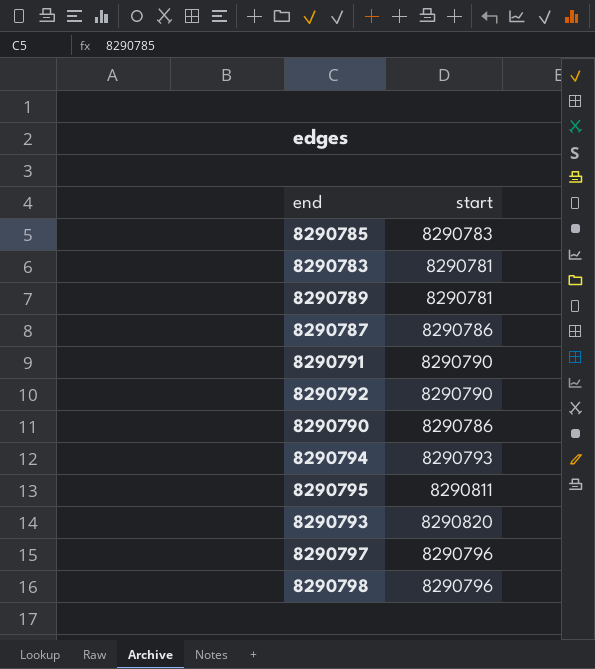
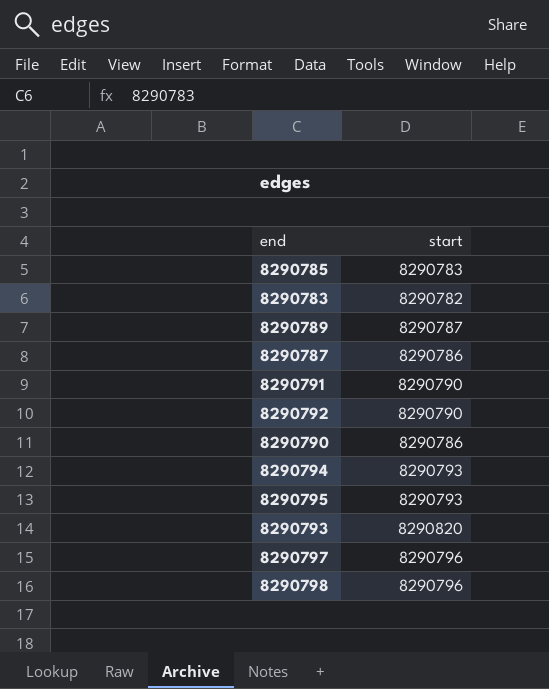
8290783 | start: 8290781 -> 8290782
8290789 | start: 8290781 -> 8290787
8290795 | start: 8290811 -> 8290793

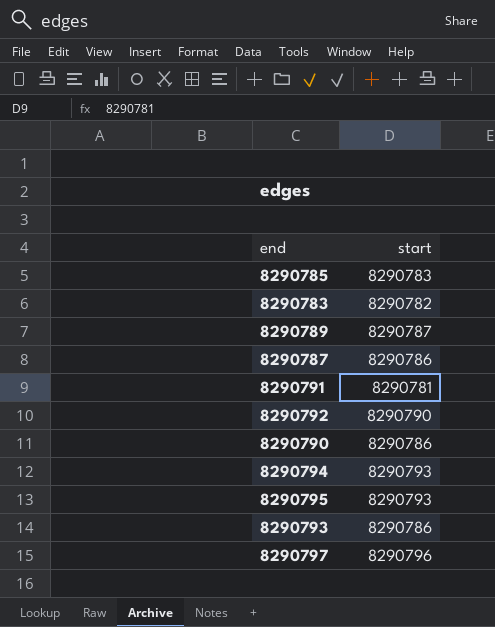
row 8290798: 8290796 -> none
8290791 | start: 8290790 -> 8290781
8290793 | start: 8290820 -> 8290786

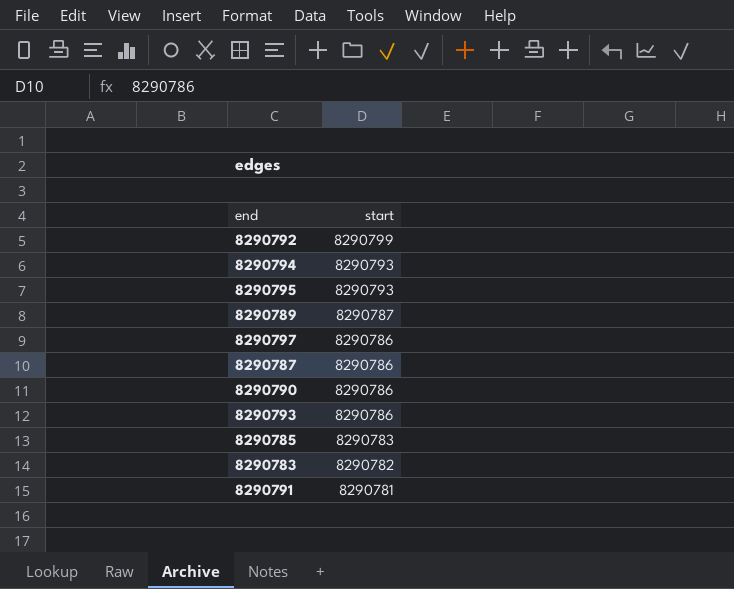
row order: none -> start descending
8290792 | start: 8290790 -> 8290799
8290797 | start: 8290796 -> 8290786

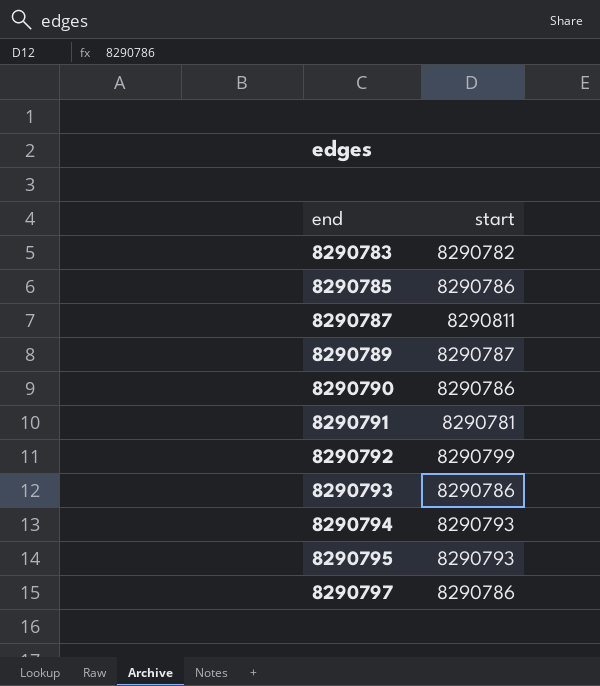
row order: start descending -> end ascending
8290785 | start: 8290783 -> 8290786
8290787 | start: 8290786 -> 8290811

